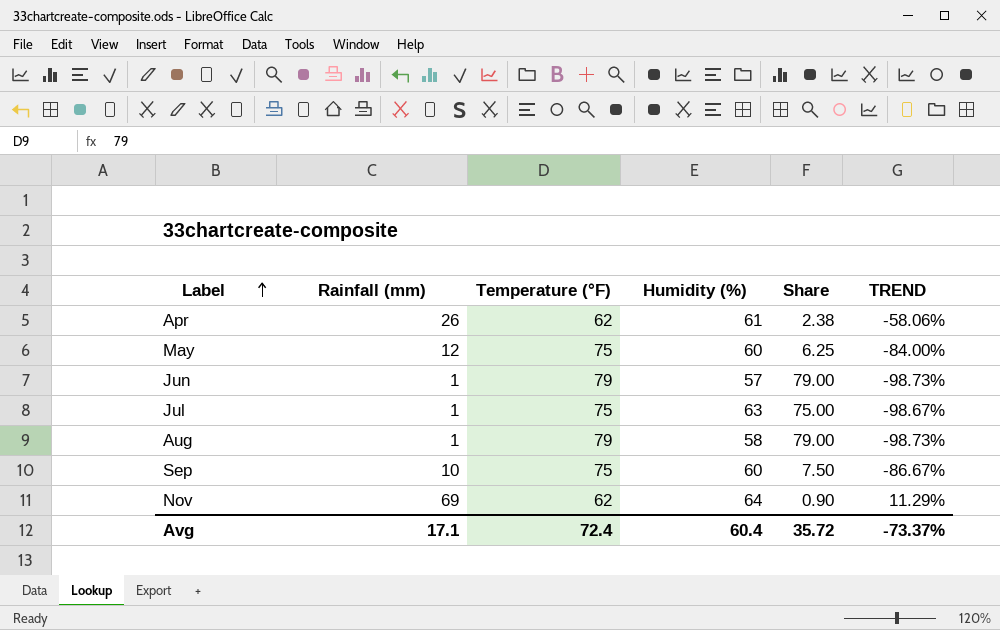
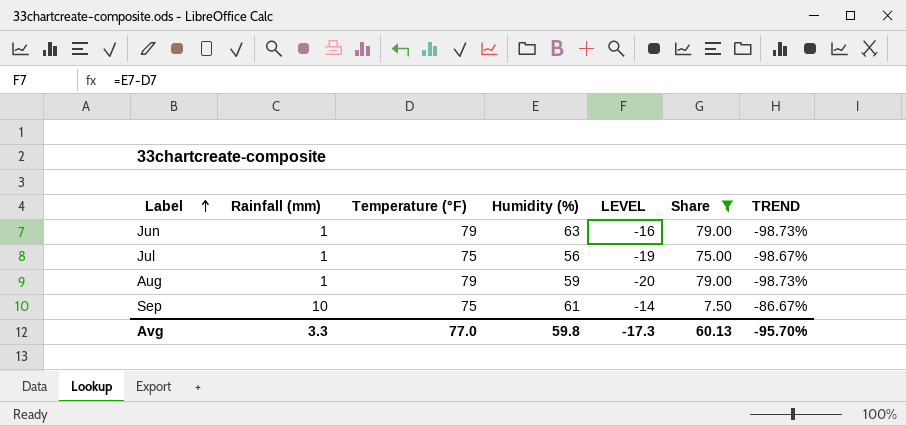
filter: none -> Share >= 7.50
column LEVEL | formula: none -> [Humidity (%)] - [Temperature (°F)]
Jun | Humidity (%): 57 -> 63
Jul | Humidity (%): 63 -> 56
Aug | Humidity (%): 58 -> 59
Sep | Humidity (%): 60 -> 61
Avg | Rainfall (mm): 17.1 -> 3.3
Avg | Temperature (°F): 72.4 -> 77.0
Avg | Humidity (%): 60.4 -> 59.8
Avg | Share: 35.72 -> 60.13
Avg | TREND: -73.37% -> -95.70%

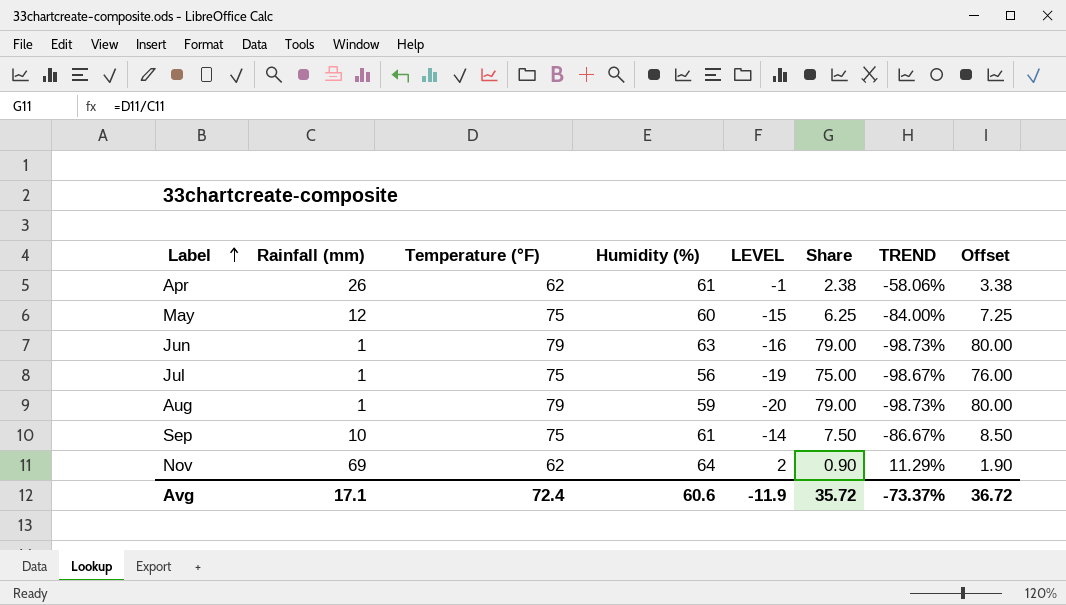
filter: Share >= 7.50 -> none
column Offset | formula: none -> [Share] + 1
Avg | Rainfall (mm): 3.3 -> 17.1
Avg | Temperature (°F): 77.0 -> 72.4
Avg | Humidity (%): 59.8 -> 60.6
Avg | LEVEL: -17.3 -> -11.9
Avg | Share: 60.13 -> 35.72
Avg | TREND: -95.70% -> -73.37%

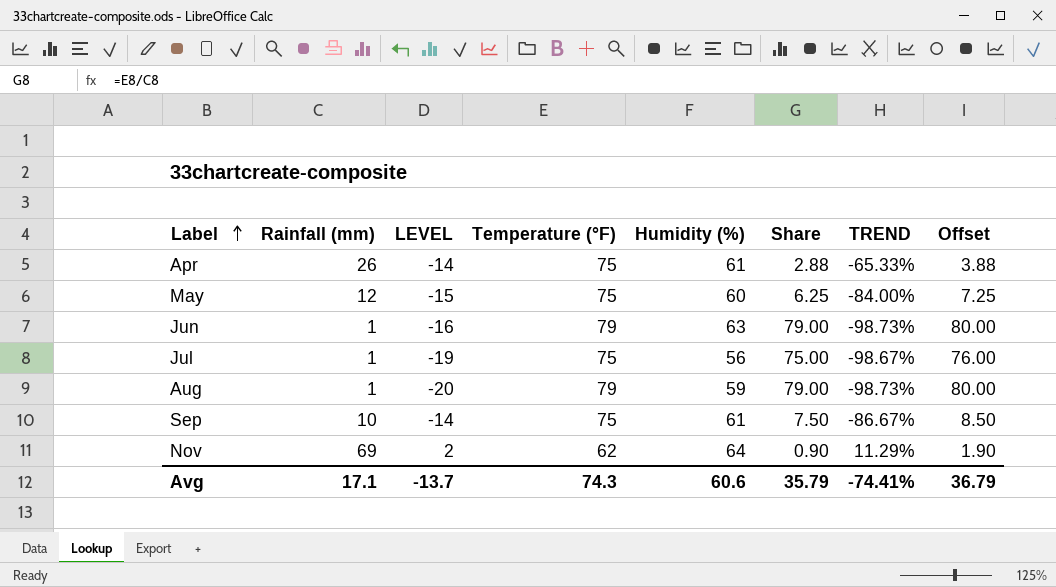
column LEVEL | position: 5 -> 3
Apr | LEVEL: -1 -> -14
Apr | Temperature (°F): 62 -> 75
Apr | Share: 2.38 -> 2.88
Apr | TREND: -58.06% -> -65.33%
Apr | Offset: 3.38 -> 3.88
Avg | LEVEL: -11.9 -> -13.7
Avg | Temperature (°F): 72.4 -> 74.3
Avg | Share: 35.72 -> 35.79
Avg | TREND: -73.37% -> -74.41%
Avg | Offset: 36.72 -> 36.79

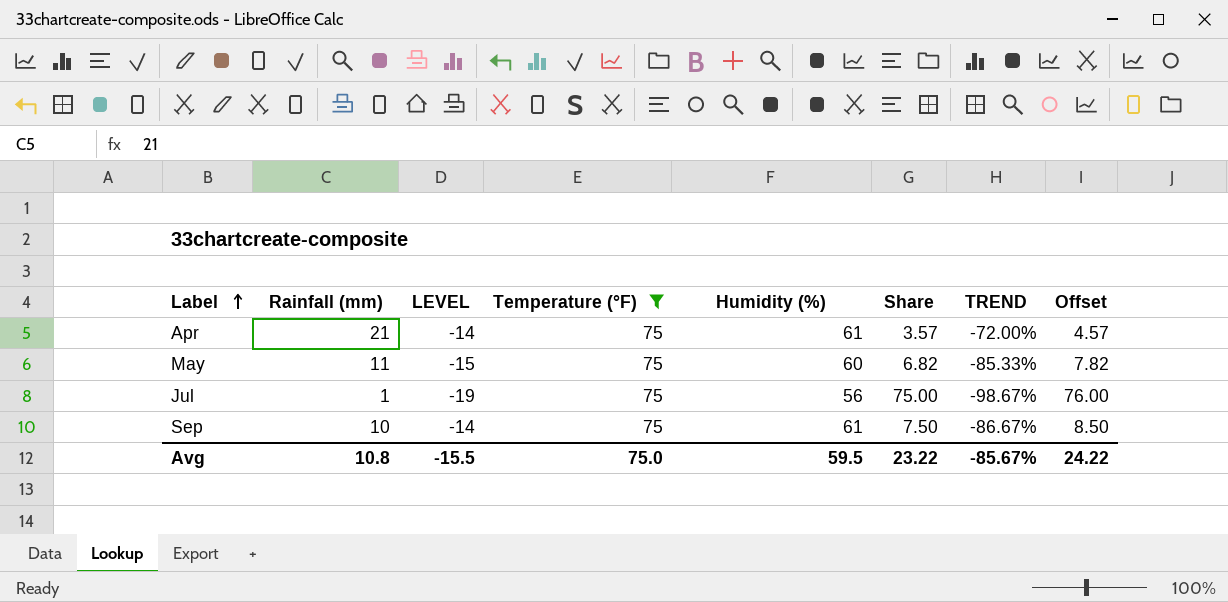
filter: none -> Temperature (°F) = 75
Apr | Rainfall (mm): 26 -> 21
Apr | Share: 2.88 -> 3.57
Apr | TREND: -65.33% -> -72.00%
Apr | Offset: 3.88 -> 4.57
May | Rainfall (mm): 12 -> 11
May | Share: 6.25 -> 6.82
May | TREND: -84.00% -> -85.33%
May | Offset: 7.25 -> 7.82
Avg | Rainfall (mm): 17.1 -> 10.8
Avg | LEVEL: -13.7 -> -15.5
Avg | Temperature (°F): 74.3 -> 75.0
Avg | Humidity (%): 60.6 -> 59.5
Avg | Share: 35.79 -> 23.22
Avg | TREND: -74.41% -> -85.67%
Avg | Offset: 36.79 -> 24.22

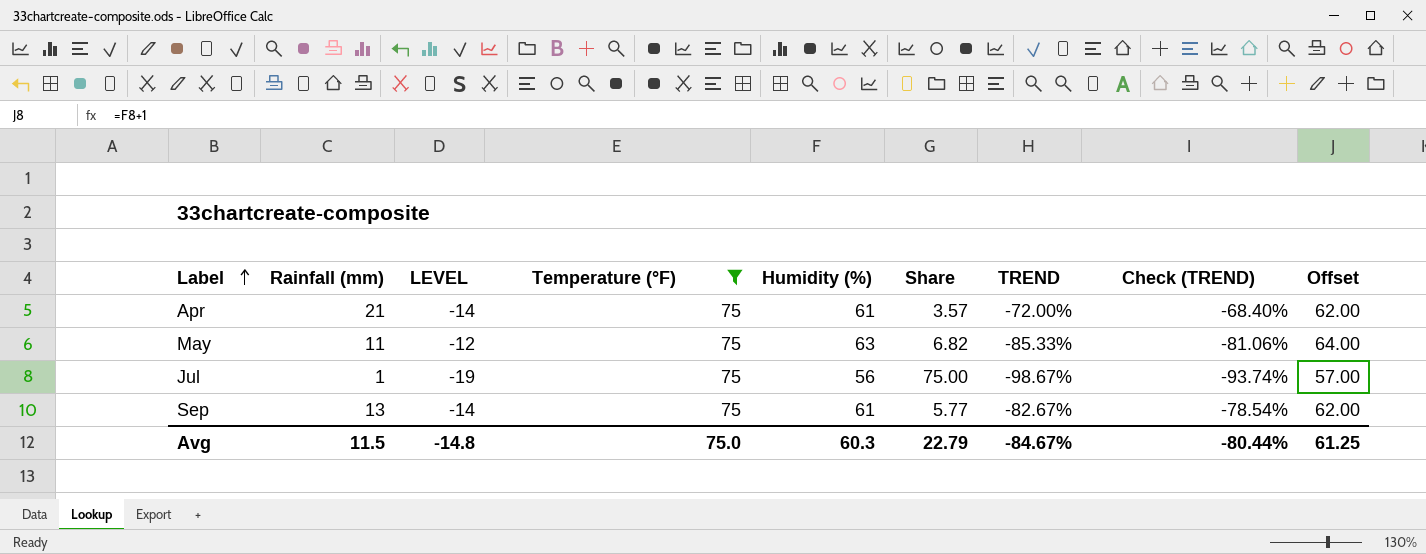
column Check (TREND) | formula: none -> [TREND] * 0.95
column Offset | formula: [Share] + 1 -> [Humidity (%)] + 1
May | LEVEL: -15 -> -12
May | Humidity (%): 60 -> 63
Sep | Rainfall (mm): 10 -> 13
Sep | Share: 7.50 -> 5.77
Sep | TREND: -86.67% -> -82.67%
Avg | Rainfall (mm): 10.8 -> 11.5
Avg | LEVEL: -15.5 -> -14.8
Avg | Humidity (%): 59.5 -> 60.3
Avg | Share: 23.22 -> 22.79
Avg | TREND: -85.67% -> -84.67%
Avg | Offset: 24.22 -> 61.25

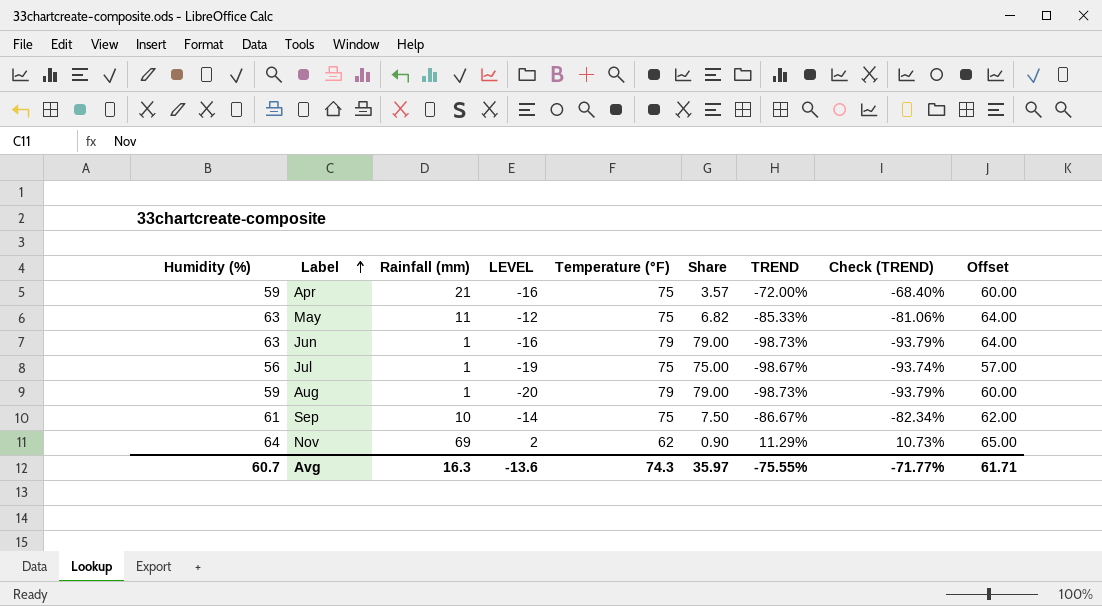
filter: Temperature (°F) = 75 -> none
column Humidity (%) | position: 5 -> 1
Apr | Humidity (%): 61 -> 59
Apr | LEVEL: -14 -> -16
Apr | Offset: 62.00 -> 60.00
Sep | Rainfall (mm): 13 -> 10
Sep | Share: 5.77 -> 7.50
Sep | TREND: -82.67% -> -86.67%
Sep | Check (TREND): -78.54% -> -82.34%
Avg | Humidity (%): 60.3 -> 60.7
Avg | Rainfall (mm): 11.5 -> 16.3
Avg | LEVEL: -14.8 -> -13.6
Avg | Temperature (°F): 75.0 -> 74.3
Avg | Share: 22.79 -> 35.97
Avg | TREND: -84.67% -> -75.55%
Avg | Check (TREND): -80.44% -> -71.77%
Avg | Offset: 61.25 -> 61.71

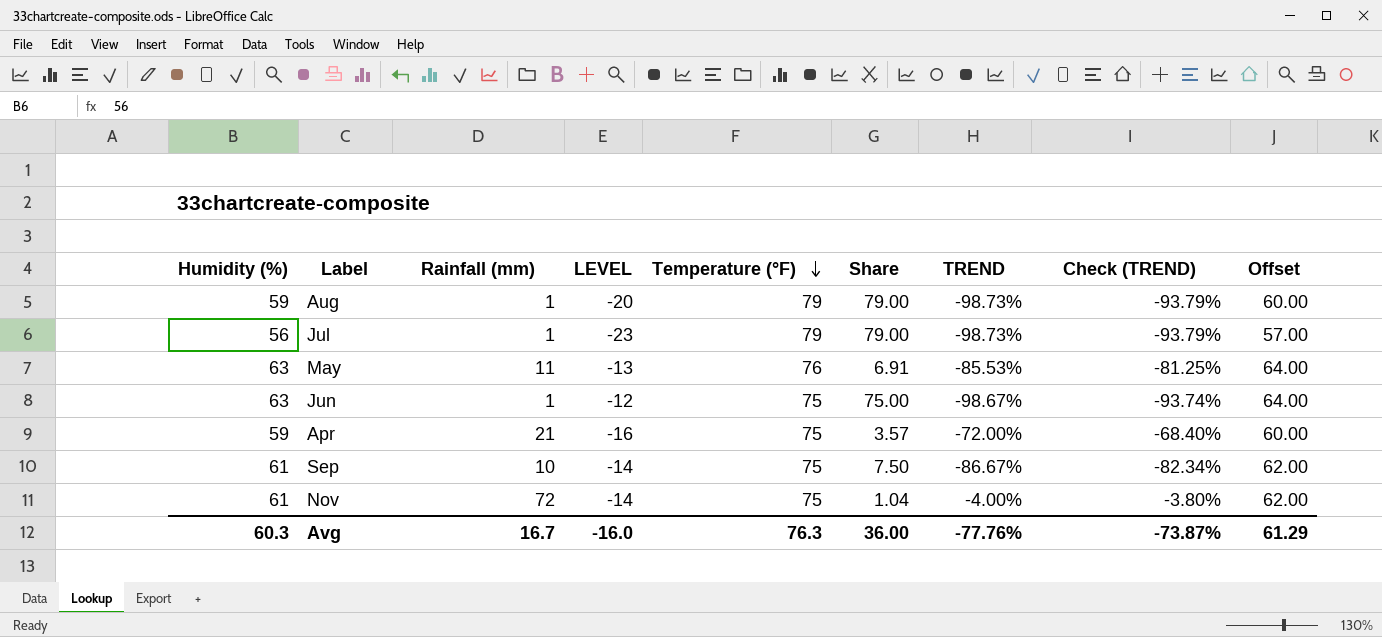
row order: Label ascending -> Temperature (°F) descending
Jul | LEVEL: -19 -> -23
Jul | Temperature (°F): 75 -> 79
Jul | Share: 75.00 -> 79.00
Jul | TREND: -98.67% -> -98.73%
Jul | Check (TREND): -93.74% -> -93.79%
May | LEVEL: -12 -> -13
May | Temperature (°F): 75 -> 76
May | Share: 6.82 -> 6.91
May | TREND: -85.33% -> -85.53%
May | Check (TREND): -81.06% -> -81.25%
Jun | LEVEL: -16 -> -12
Jun | Temperature (°F): 79 -> 75
Jun | Share: 79.00 -> 75.00
Jun | TREND: -98.73% -> -98.67%
Jun | Check (TREND): -93.79% -> -93.74%
Nov | Humidity (%): 64 -> 61
Nov | Rainfall (mm): 69 -> 72
Nov | LEVEL: 2 -> -14
Nov | Temperature (°F): 62 -> 75
Nov | Share: 0.90 -> 1.04
Nov | TREND: 11.29% -> -4.00%
Nov | Check (TREND): 10.73% -> -3.80%
Nov | Offset: 65.00 -> 62.00
Avg | Humidity (%): 60.7 -> 60.3
Avg | Rainfall (mm): 16.3 -> 16.7
Avg | LEVEL: -13.6 -> -16.0
Avg | Temperature (°F): 74.3 -> 76.3
Avg | Share: 35.97 -> 36.00
Avg | TREND: -75.55% -> -77.76%
Avg | Check (TREND): -71.77% -> -73.87%
Avg | Offset: 61.71 -> 61.29

